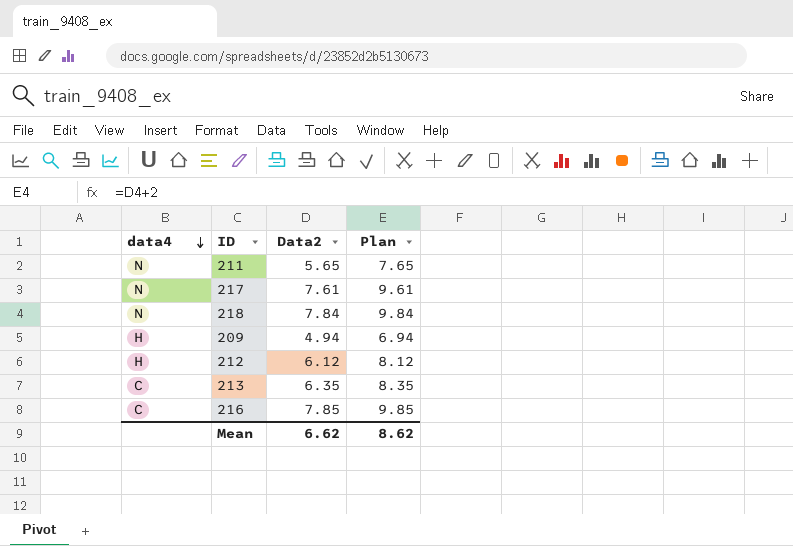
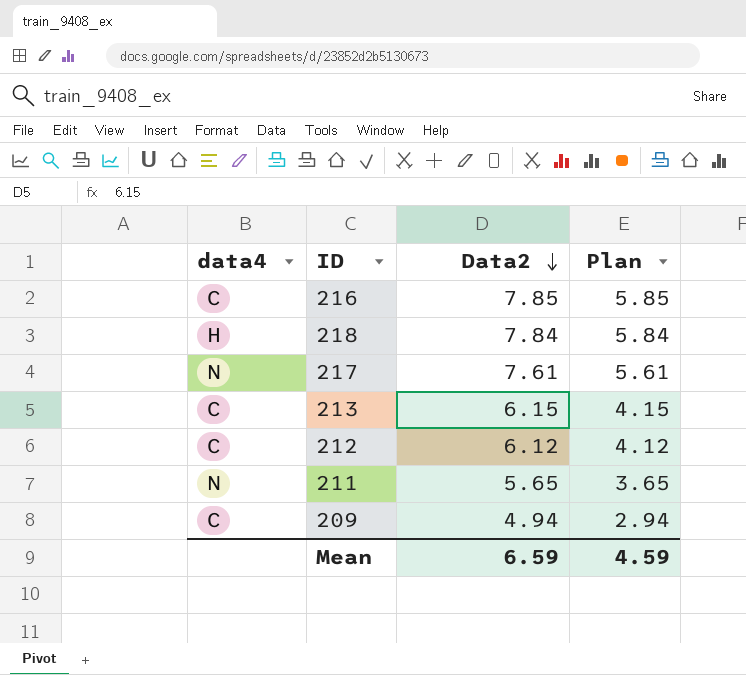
row order: data4 descending -> Data2 descending
column Plan | formula: [Data2] + 2 -> [Data2] - 2
218 | data4: N -> H
213 | Data2: 6.35 -> 6.15
212 | data4: H -> C
209 | data4: H -> C
Mean | Data2: 6.62 -> 6.59
Mean | Plan: 8.62 -> 4.59

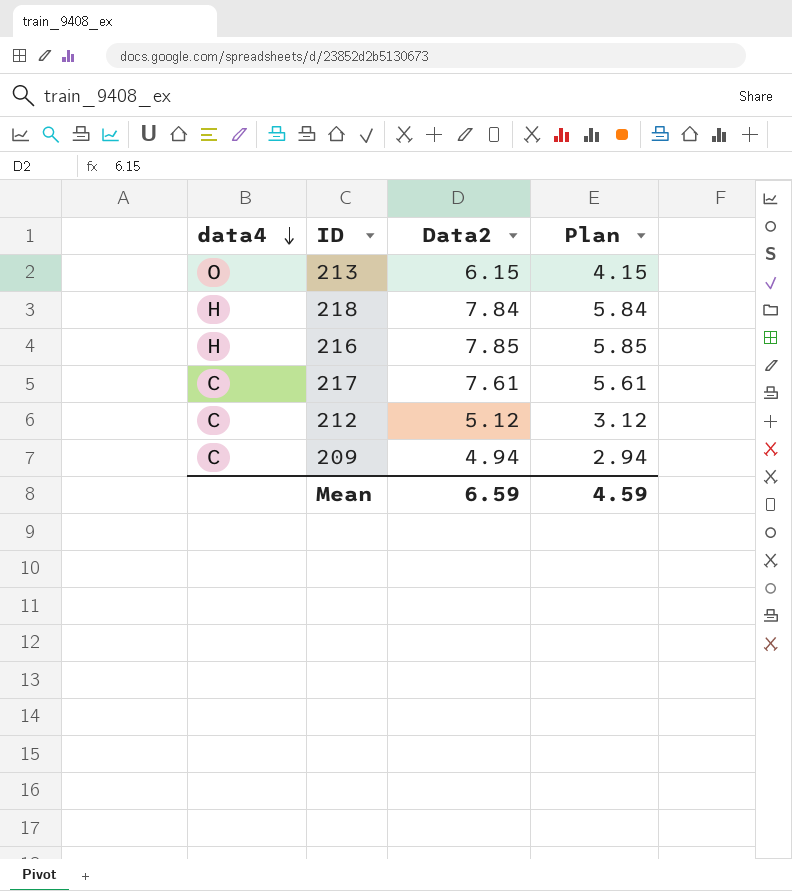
row order: Data2 descending -> data4 descending
row 211: N | 5.65 | 3.65 -> none
213 | data4: C -> O
216 | data4: C -> H
217 | data4: N -> C
212 | Data2: 6.12 -> 5.12
212 | Plan: 4.12 -> 3.12

